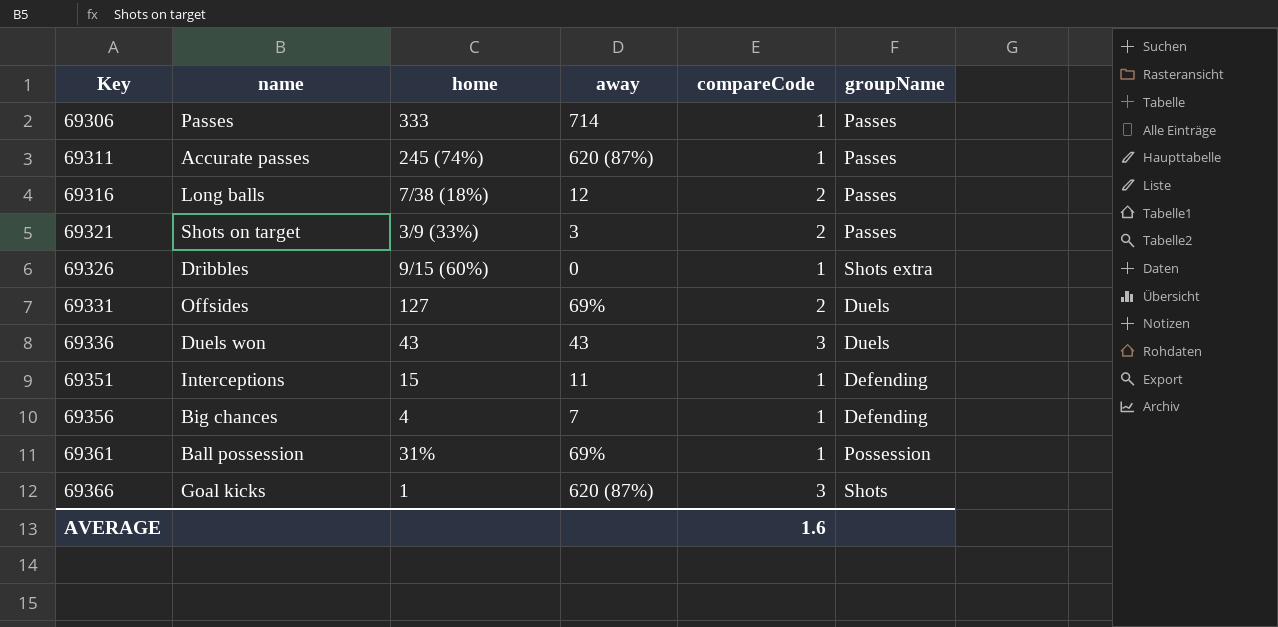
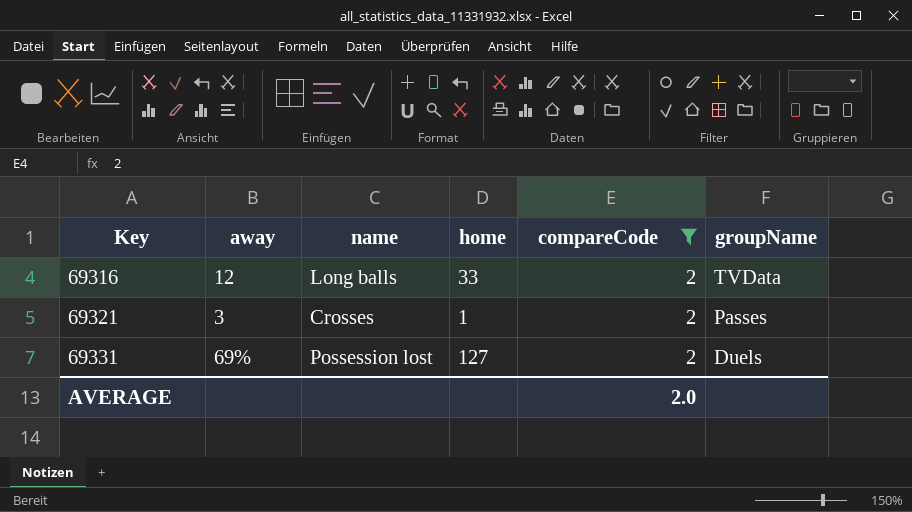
filter: none -> compareCode = 2
column away | position: 4 -> 2
69316 | home: 7/38 (18%) -> 33
69316 | groupName: Passes -> TVData
69321 | name: Shots on target -> Crosses
69321 | home: 3/9 (33%) -> 1
69331 | name: Offsides -> Possession lost
AVERAGE | compareCode: 1.6 -> 2.0

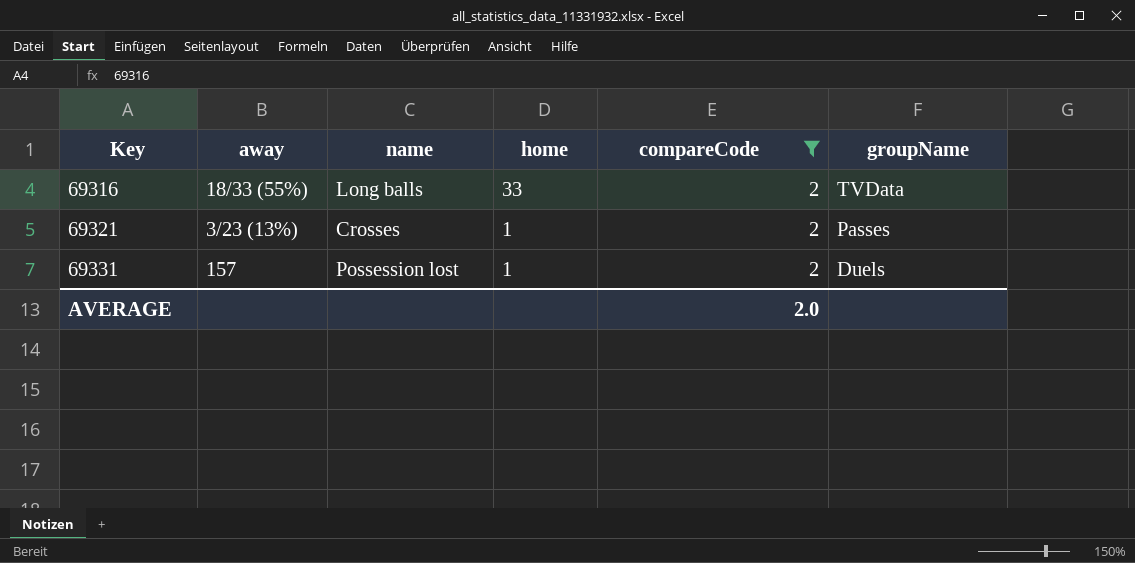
69316 | away: 12 -> 18/33 (55%)
69321 | away: 3 -> 3/23 (13%)
69331 | away: 69% -> 157
69331 | home: 127 -> 1

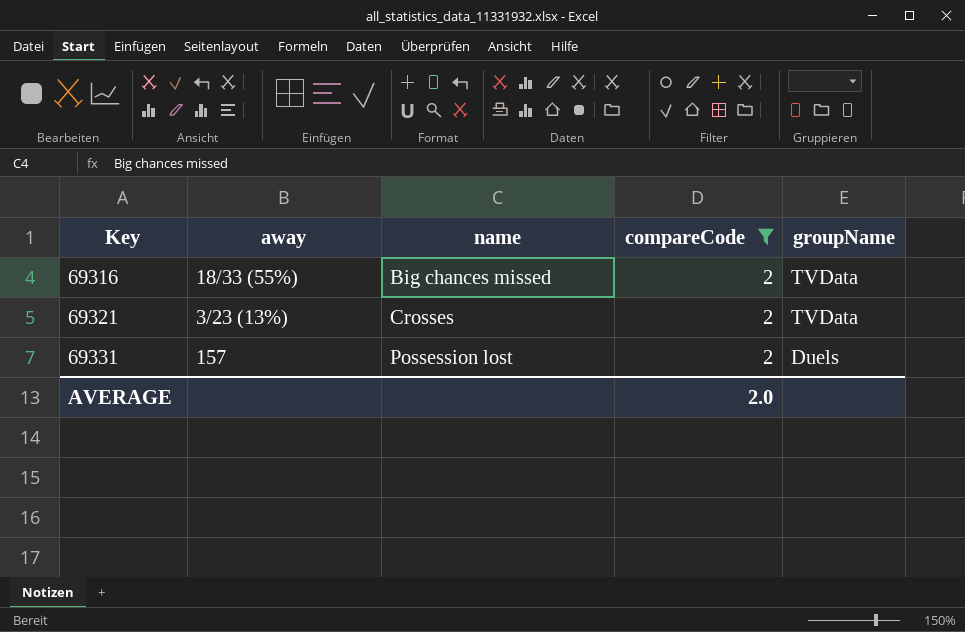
column home | position: 4 -> none
69316 | name: Long balls -> Big chances missed
69321 | groupName: Passes -> TVData

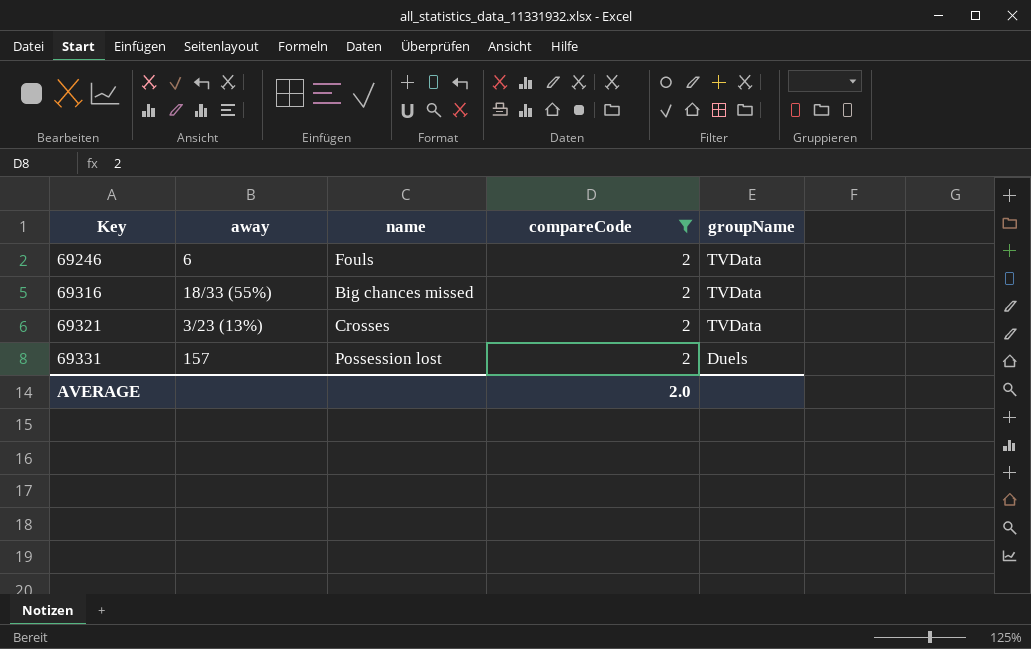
row 69246: none -> 6 | Fouls | 2 | TVData

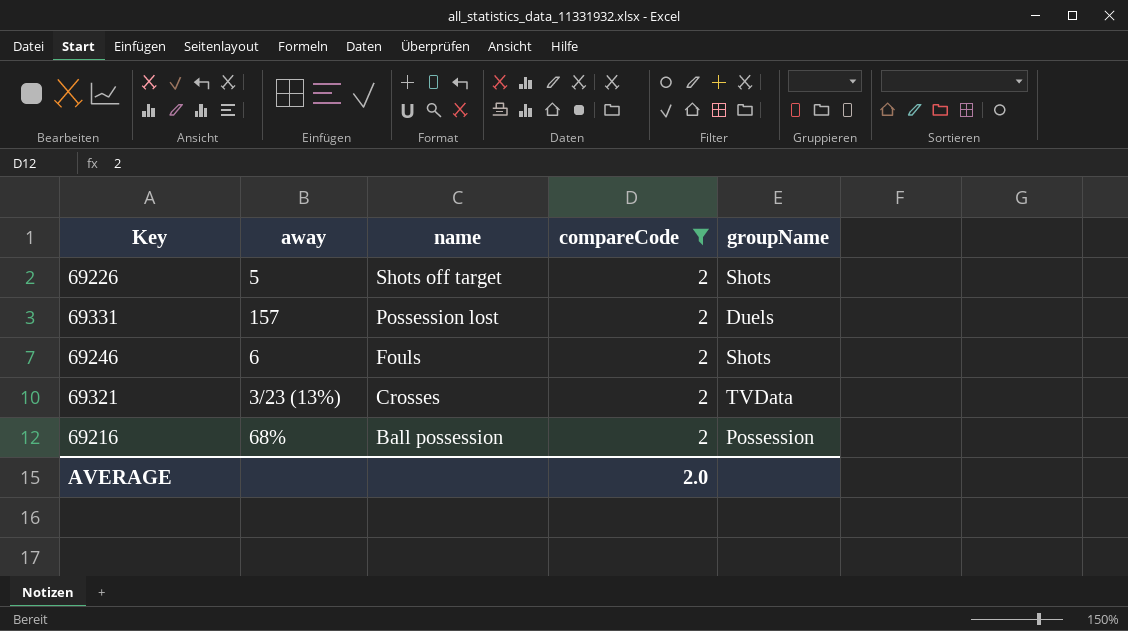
row order: Key ascending -> name descending
row 69316: 18/33 (55%) | Big chances missed | 2 | TVData -> none
row 69226: none -> 5 | Shots off target | 2 | Shots
69246 | groupName: TVData -> Shots
row 69216: none -> 68% | Ball possession | 2 | Possession

